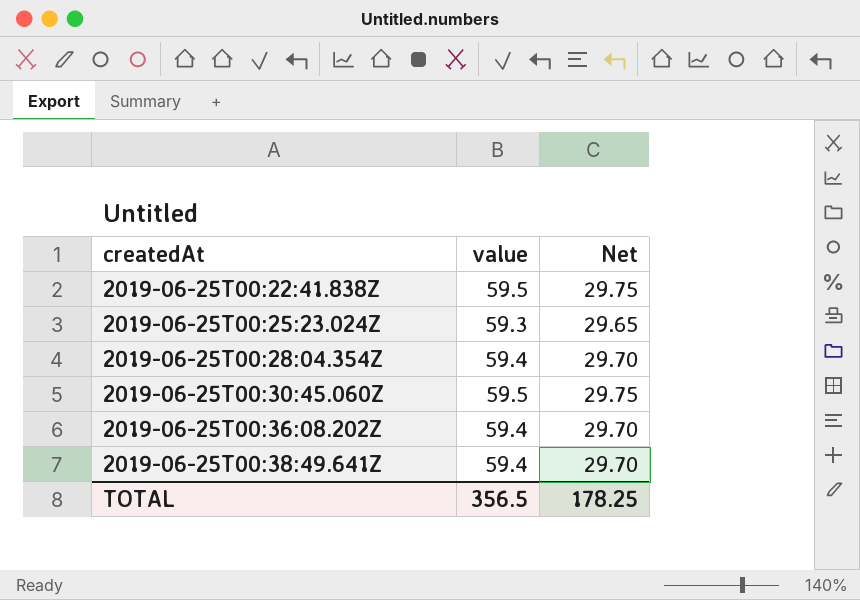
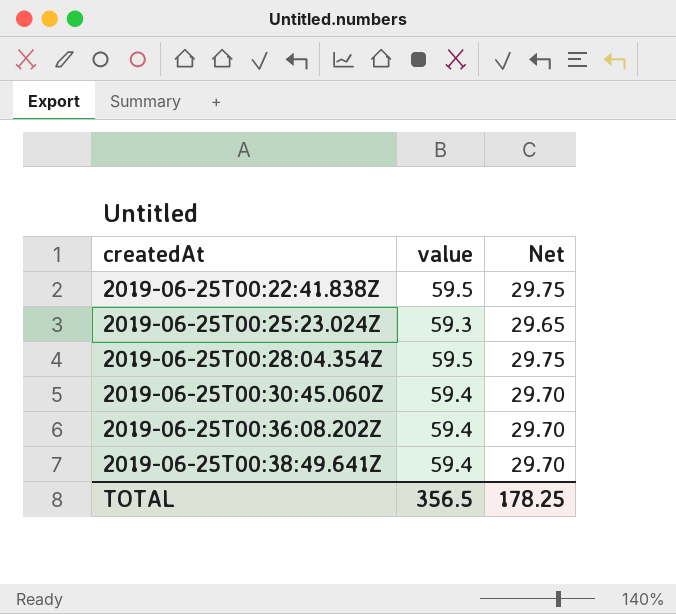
2019-06-25T00:28:04.354Z | value: 59.4 -> 59.5
2019-06-25T00:28:04.354Z | Net: 29.70 -> 29.75
2019-06-25T00:30:45.060Z | value: 59.5 -> 59.4
2019-06-25T00:30:45.060Z | Net: 29.75 -> 29.70

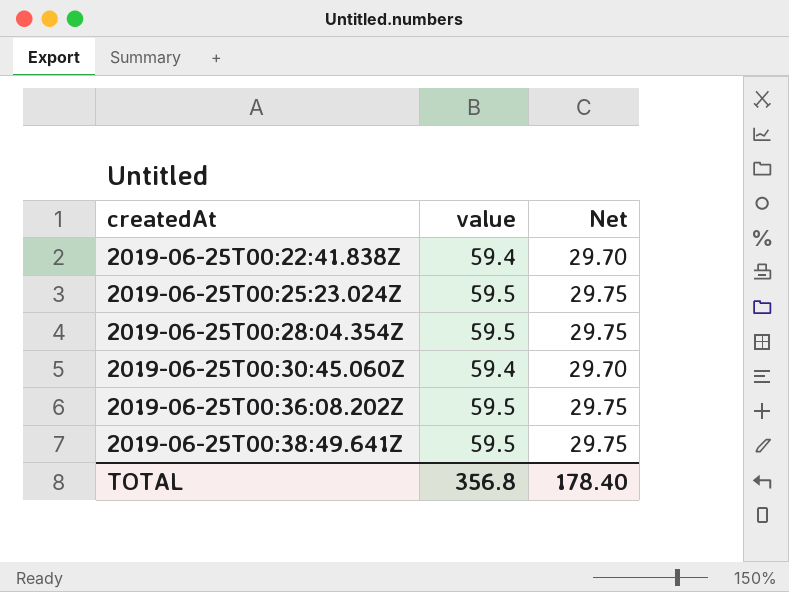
2019-06-25T00:22:41.838Z | value: 59.5 -> 59.4
2019-06-25T00:22:41.838Z | Net: 29.75 -> 29.70
2019-06-25T00:25:23.024Z | value: 59.3 -> 59.5
2019-06-25T00:25:23.024Z | Net: 29.65 -> 29.75
2019-06-25T00:36:08.202Z | value: 59.4 -> 59.5
2019-06-25T00:36:08.202Z | Net: 29.70 -> 29.75
2019-06-25T00:38:49.641Z | value: 59.4 -> 59.5
2019-06-25T00:38:49.641Z | Net: 29.70 -> 29.75
TOTAL | value: 356.5 -> 356.8
TOTAL | Net: 178.25 -> 178.40

